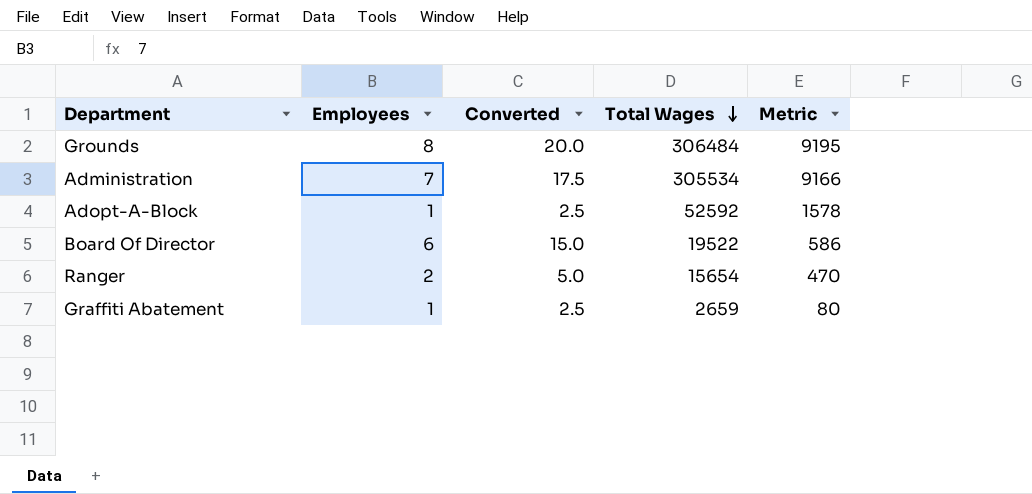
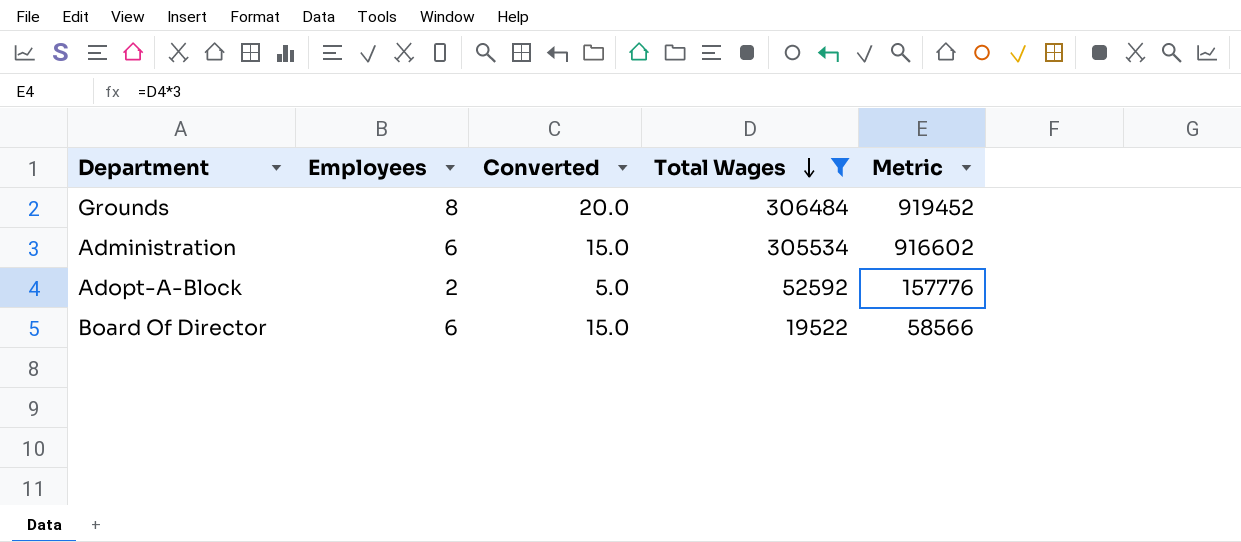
filter: none -> Total Wages >= 19522
column Metric | formula: [Total Wages] * 0.03 -> [Total Wages] * 3
Administration | Employees: 7 -> 6
Administration | Converted: 17.5 -> 15.0
Adopt-A-Block | Employees: 1 -> 2
Adopt-A-Block | Converted: 2.5 -> 5.0

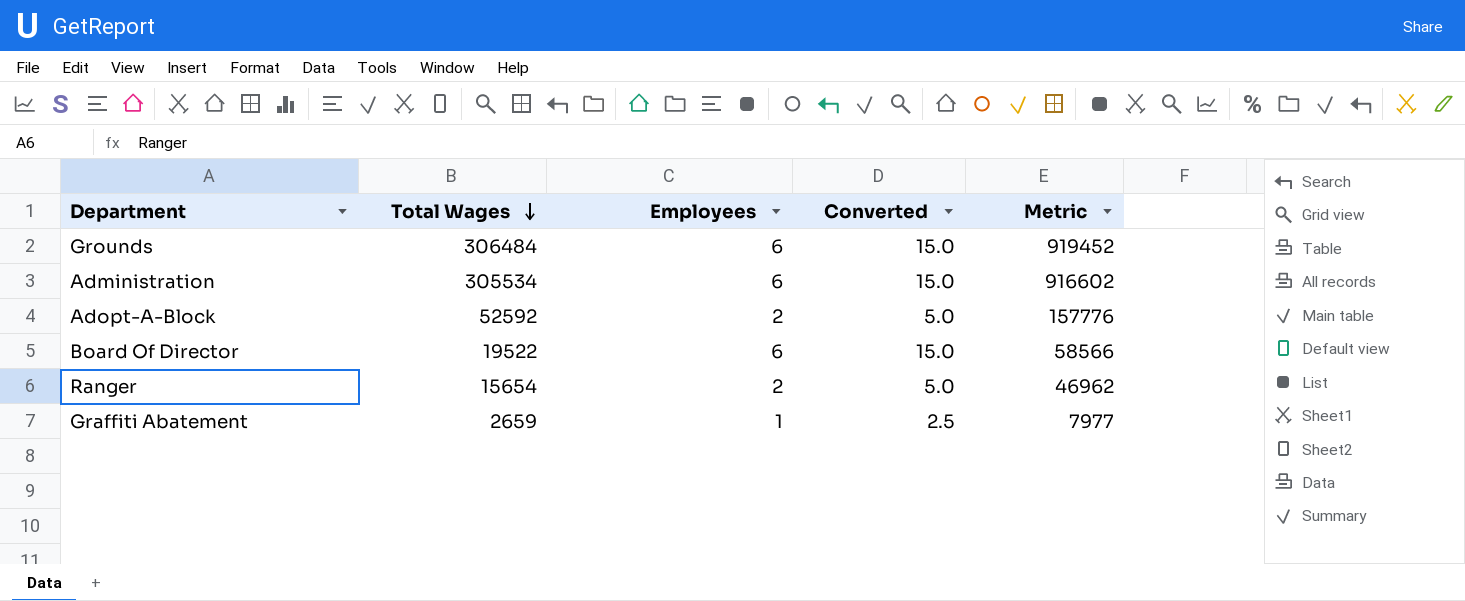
filter: Total Wages >= 19522 -> none
column Total Wages | position: 4 -> 2
Grounds | Employees: 8 -> 6
Grounds | Converted: 20.0 -> 15.0

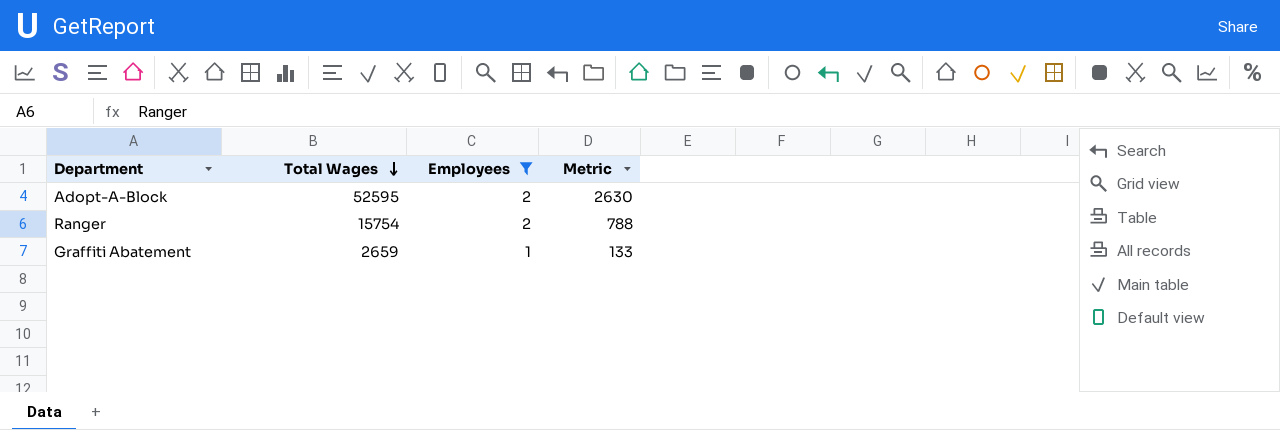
filter: none -> Employees != 6
column Converted | formula: [Employees] * 2.5 -> none
column Metric | formula: [Total Wages] * 3 -> [Total Wages] * 0.05
Adopt-A-Block | Total Wages: 52592 -> 52595
Ranger | Total Wages: 15654 -> 15754

